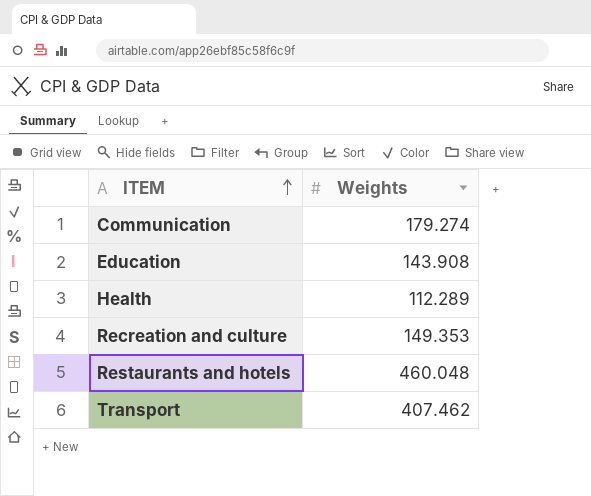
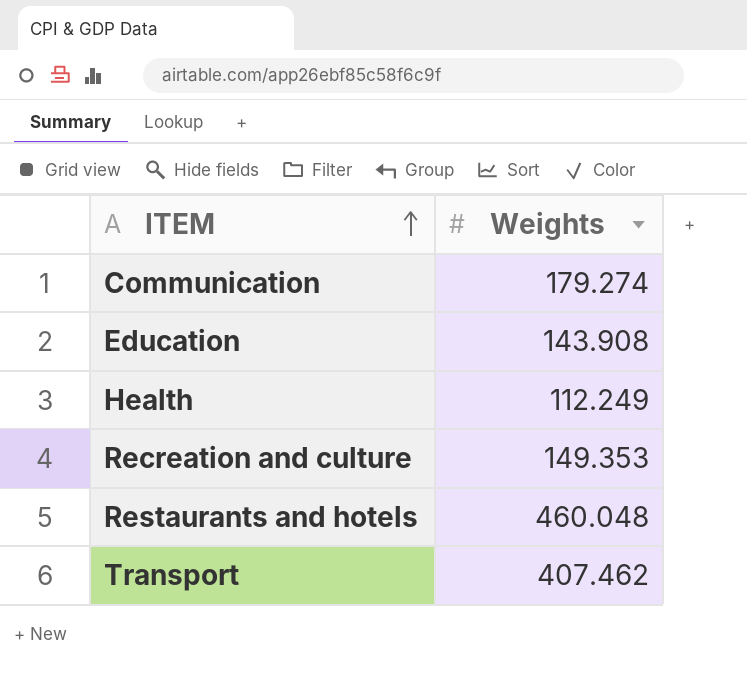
Health | Weights: 112.289 -> 112.249

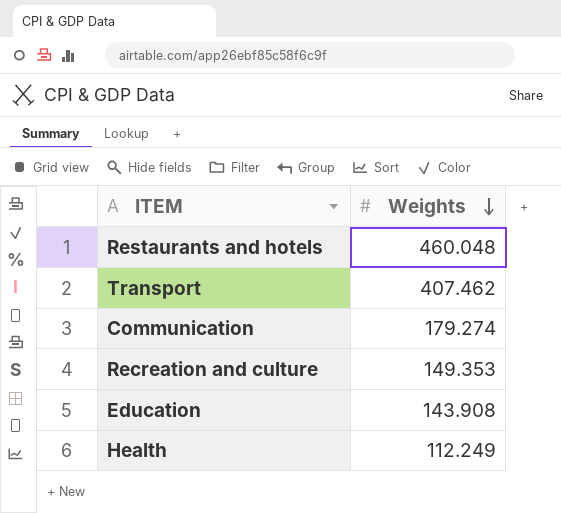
row order: ITEM ascending -> Weights descending

